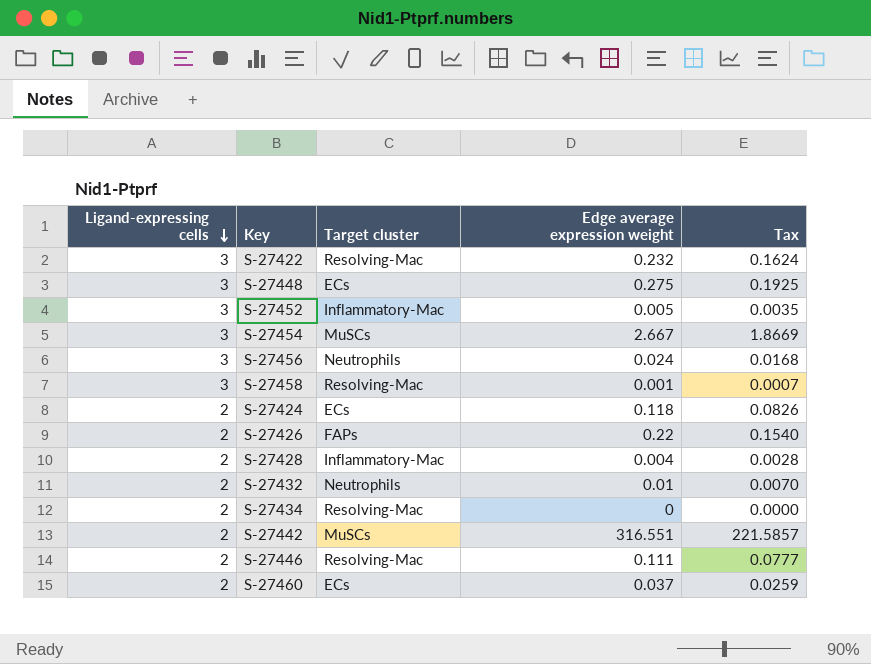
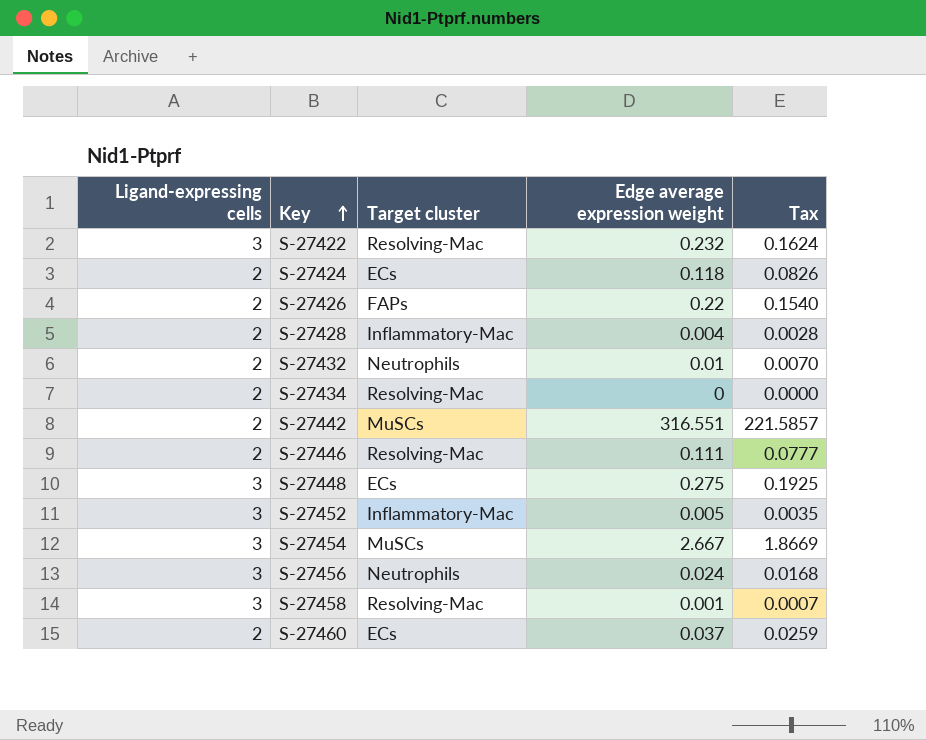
row order: Ligand-expressing cells descending -> Key ascending

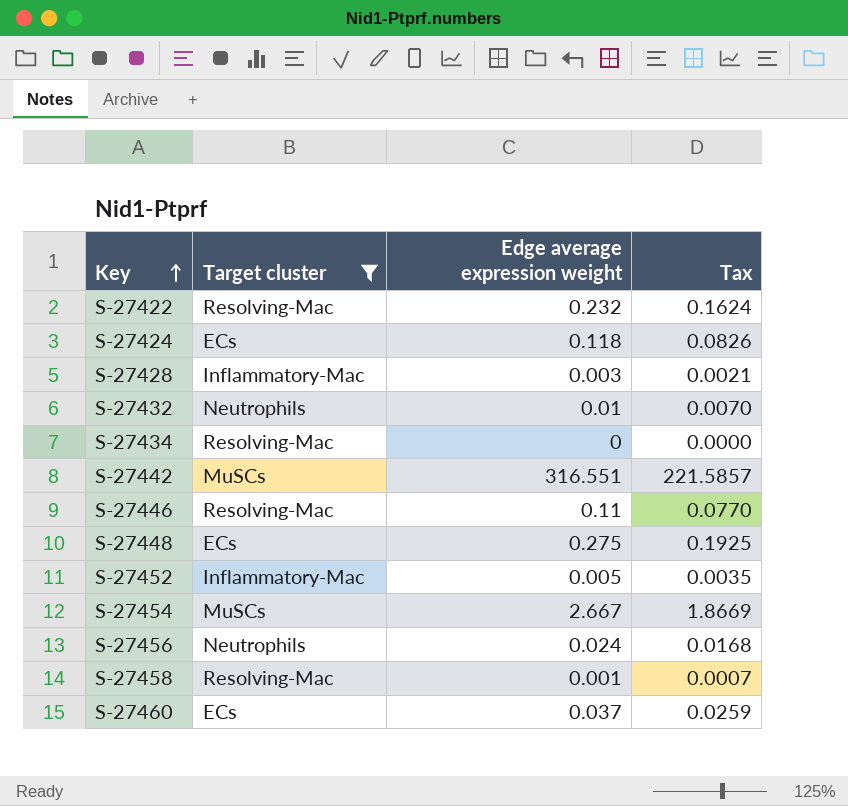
filter: none -> Target cluster != FAPs
column Ligand-expressing cells | position: 1 -> none
S-27428 | Edge average expression weight: 0.004 -> 0.003
S-27428 | Tax: 0.0028 -> 0.0021
S-27446 | Edge average expression weight: 0.111 -> 0.11
S-27446 | Tax: 0.0777 -> 0.0770

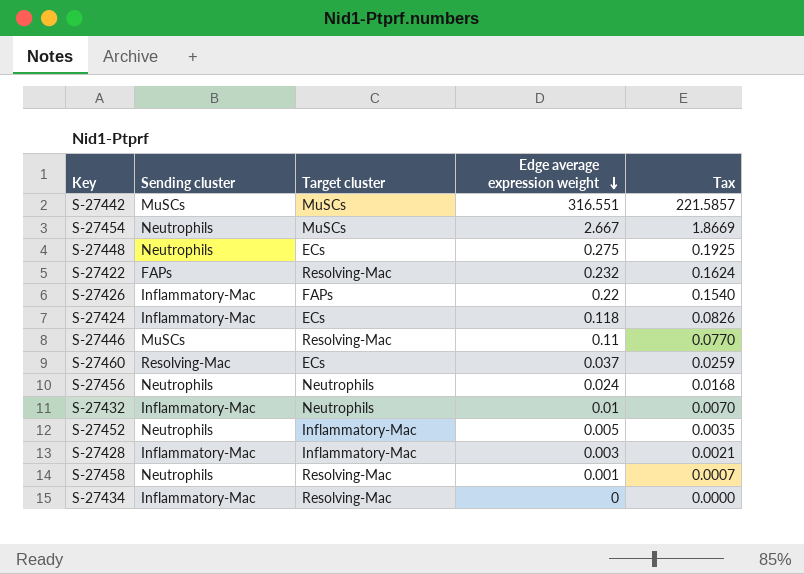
filter: Target cluster != FAPs -> none
row order: Key ascending -> Edge average expression weight descending
column Sending cluster | position: none -> 2

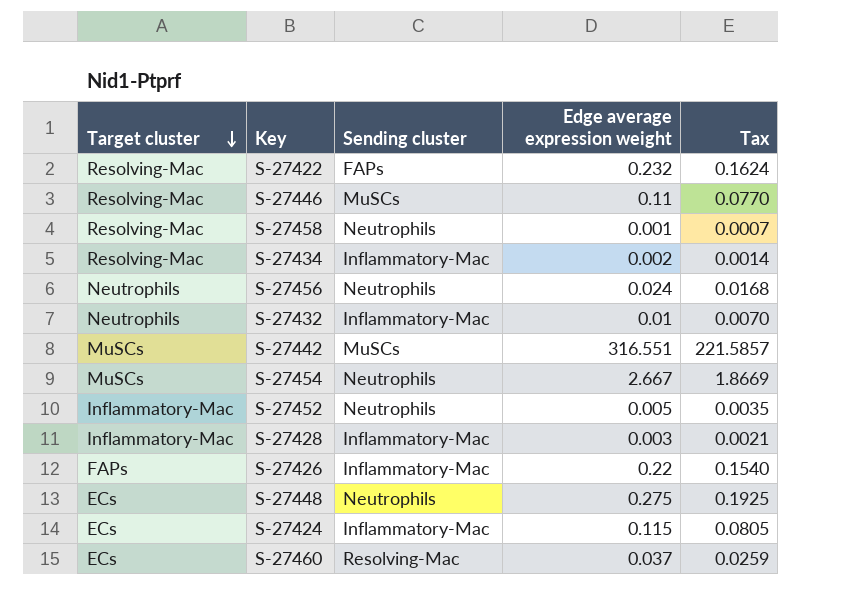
row order: Edge average expression weight descending -> Target cluster descending
column Target cluster | position: 3 -> 1
S-27434 | Edge average expression weight: 0 -> 0.002
S-27434 | Tax: 0.0000 -> 0.0014
S-27424 | Edge average expression weight: 0.118 -> 0.115
S-27424 | Tax: 0.0826 -> 0.0805

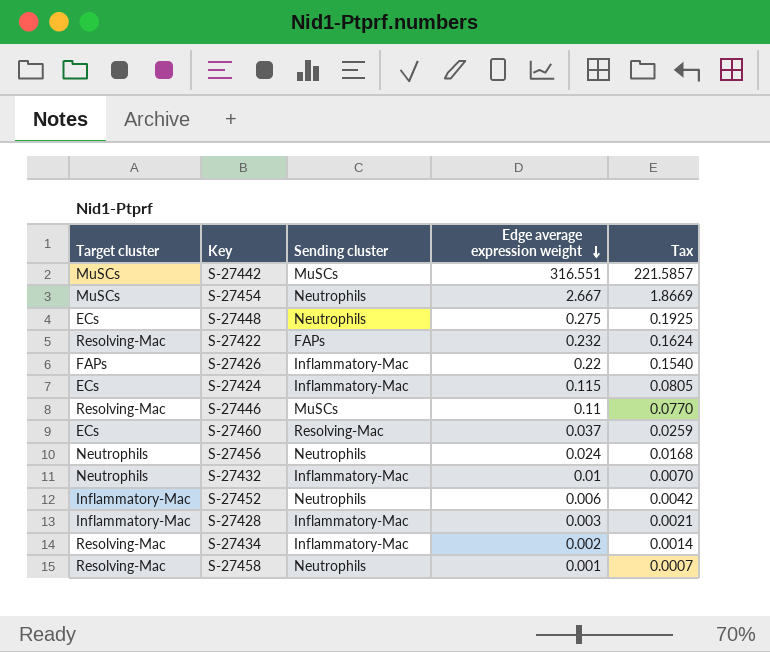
row order: Target cluster descending -> Edge average expression weight descending
S-27452 | Edge average expression weight: 0.005 -> 0.006
S-27452 | Tax: 0.0035 -> 0.0042

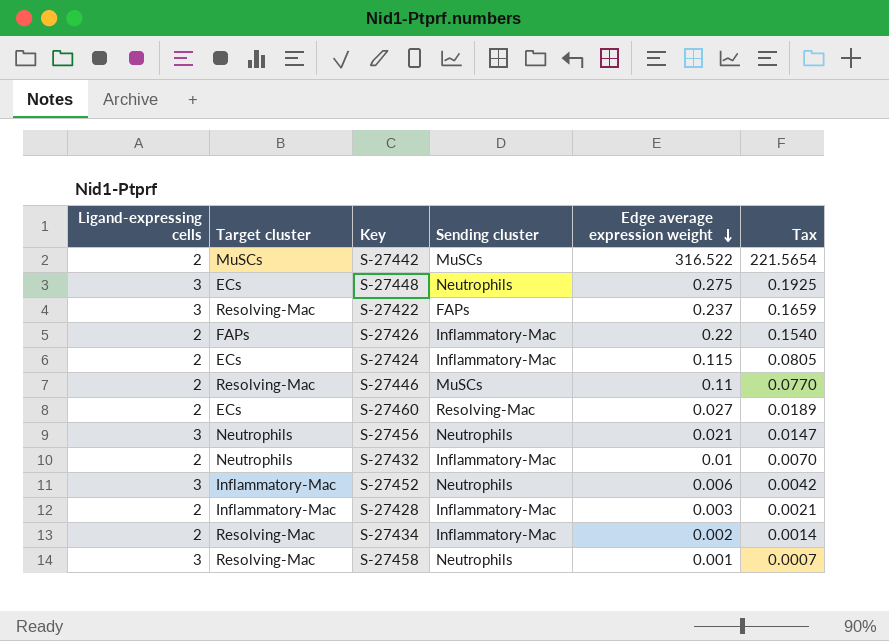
column Ligand-expressing cells | position: none -> 1
row S-27454: MuSCs | Neutrophils | 2.667 | 1.8669 -> none
S-27442 | Edge average expression weight: 316.551 -> 316.522
S-27442 | Tax: 221.5857 -> 221.5654
S-27422 | Edge average expression weight: 0.232 -> 0.237
S-27422 | Tax: 0.1624 -> 0.1659
S-27460 | Edge average expression weight: 0.037 -> 0.027
S-27460 | Tax: 0.0259 -> 0.0189
S-27456 | Edge average expression weight: 0.024 -> 0.021
S-27456 | Tax: 0.0168 -> 0.0147

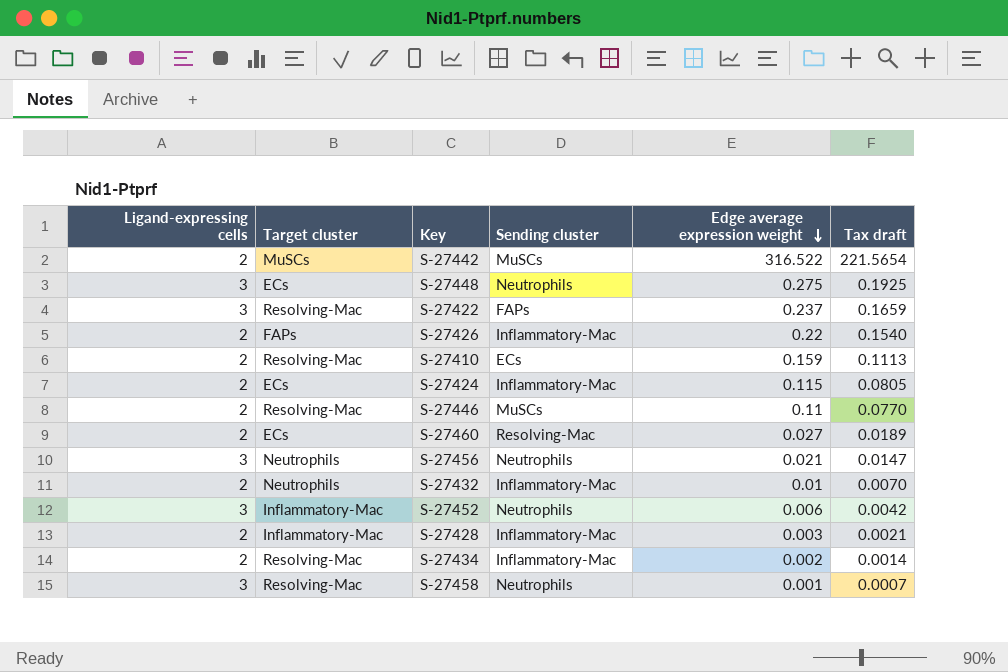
column name: Tax -> Tax draft
row S-27410: none -> 2 | Resolving-Mac | ECs | 0.159 | 0.1113

